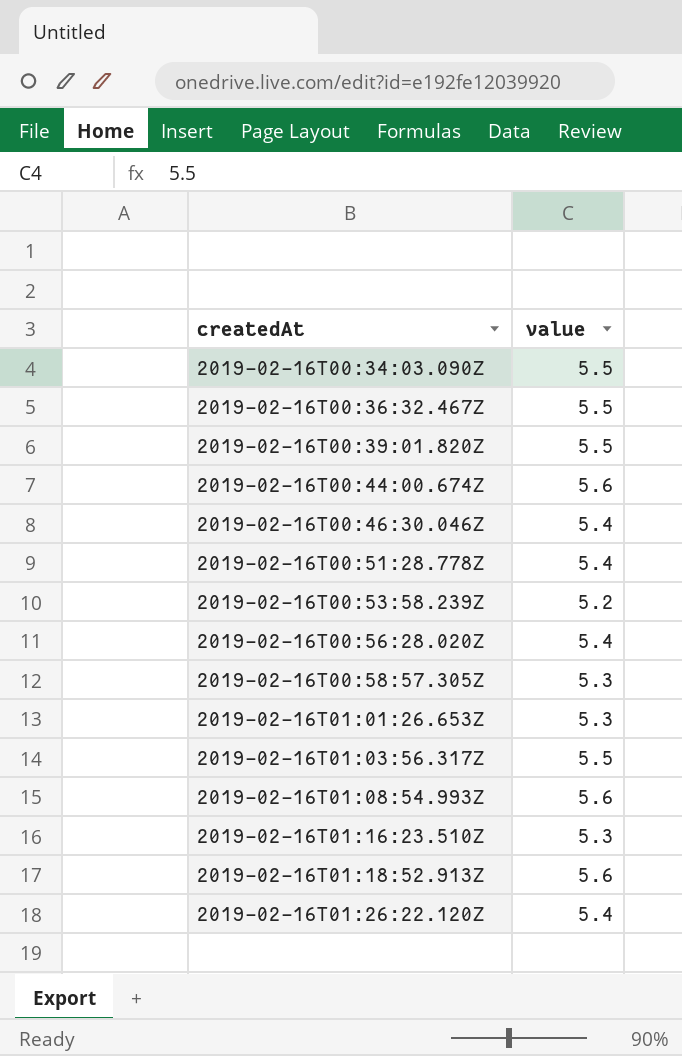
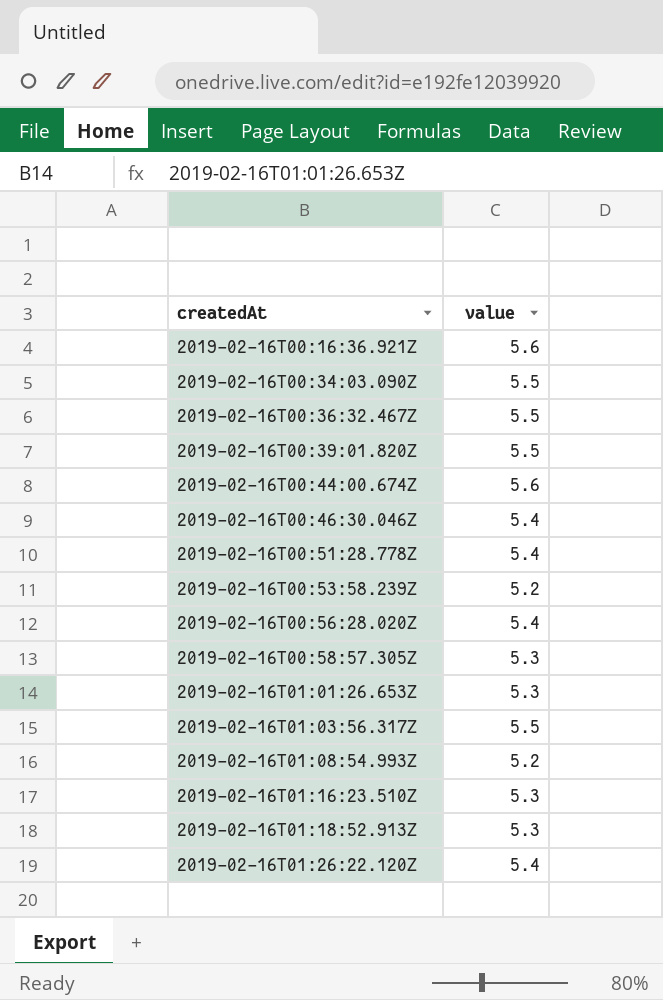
row 2019-02-16T00:16:36.921Z: none -> 5.6
2019-02-16T01:08:54.993Z | value: 5.6 -> 5.2
2019-02-16T01:18:52.913Z | value: 5.6 -> 5.3

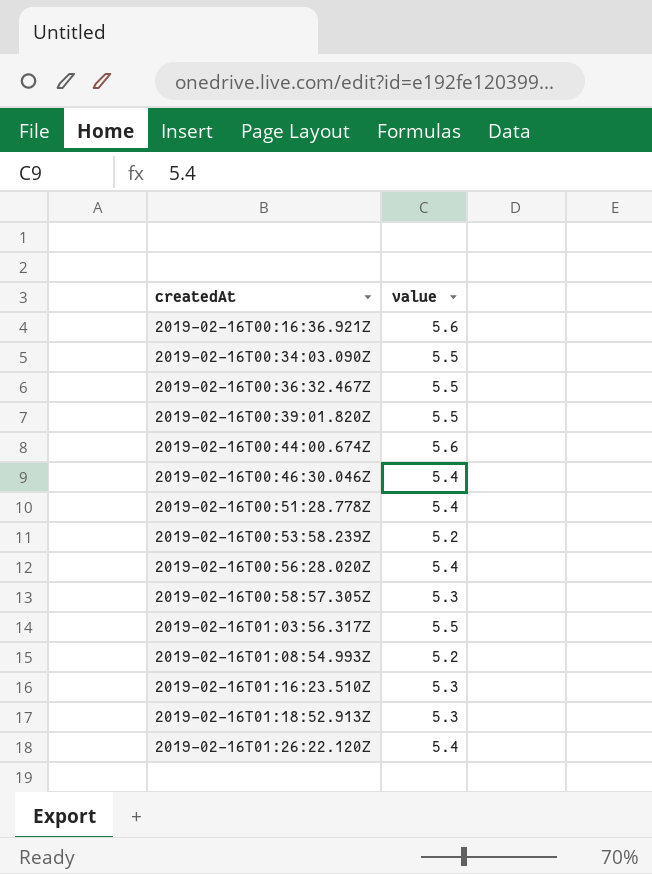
row 2019-02-16T01:01:26.653Z: 5.3 -> none

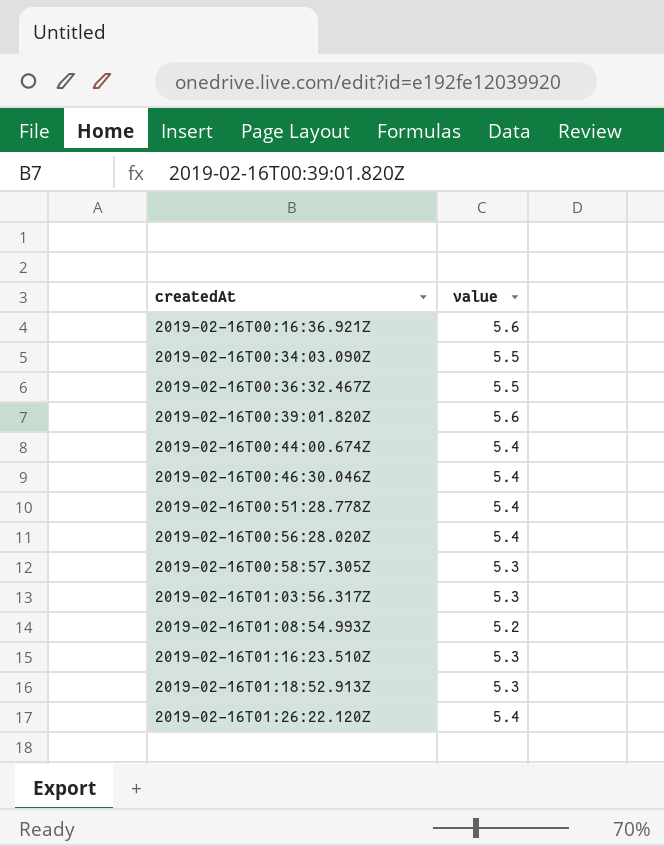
row 2019-02-16T00:53:58.239Z: 5.2 -> none
2019-02-16T00:39:01.820Z | value: 5.5 -> 5.6
2019-02-16T00:44:00.674Z | value: 5.6 -> 5.4
2019-02-16T01:03:56.317Z | value: 5.5 -> 5.3

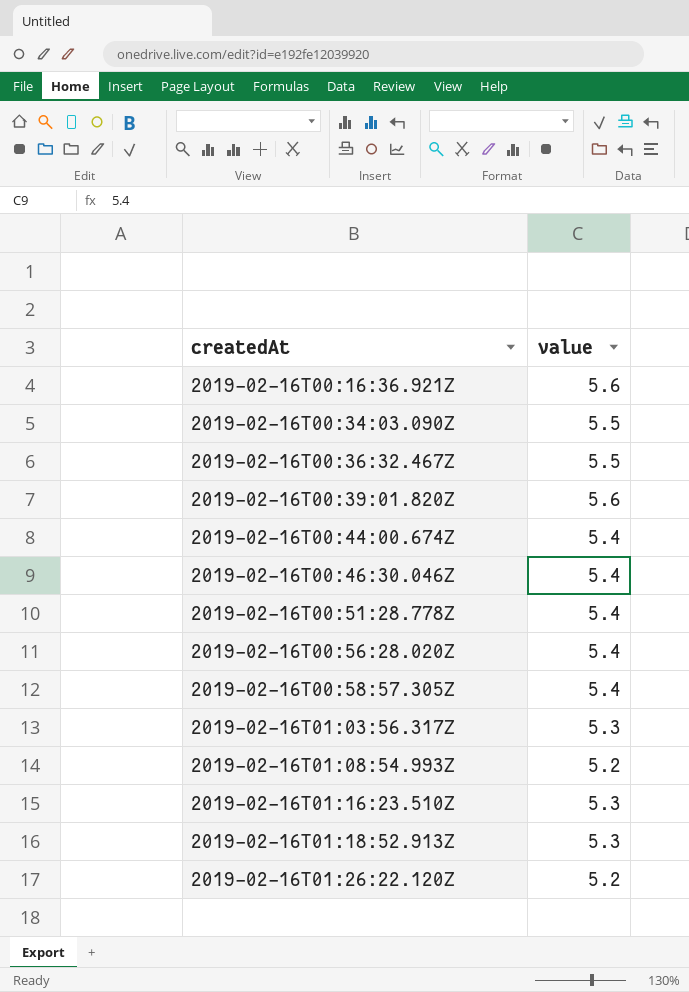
2019-02-16T00:58:57.305Z | value: 5.3 -> 5.4
2019-02-16T01:26:22.120Z | value: 5.4 -> 5.2

